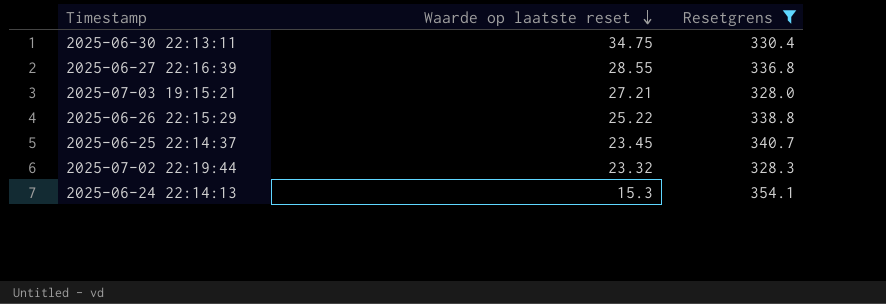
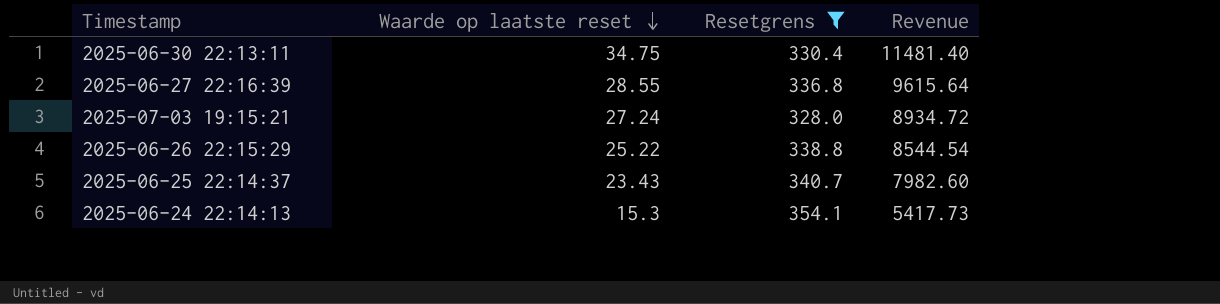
column Revenue | formula: none -> [Waarde op laatste reset] * [Resetgrens]
row 2025-07-02 22:19:44: 23.32 | 328.3 -> none
2025-07-03 19:15:21 | Waarde op laatste reset: 27.21 -> 27.24
2025-06-25 22:14:37 | Waarde op laatste reset: 23.45 -> 23.43

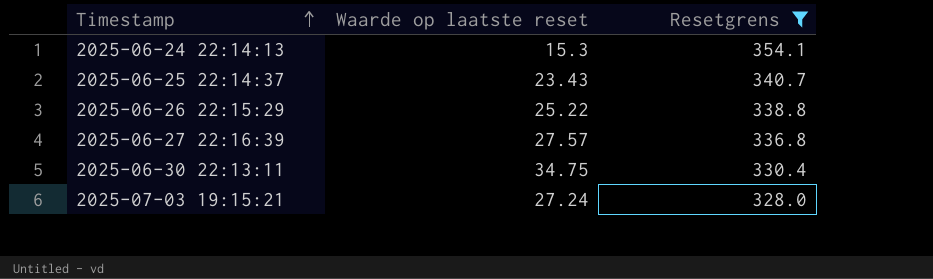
row order: Waarde op laatste reset descending -> Timestamp ascending
column Revenue | formula: [Waarde op laatste reset] * [Resetgrens] -> none
2025-06-27 22:16:39 | Waarde op laatste reset: 28.55 -> 27.57

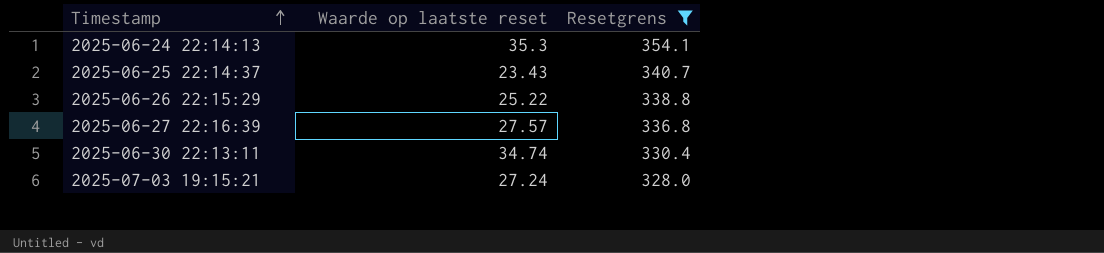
2025-06-24 22:14:13 | Waarde op laatste reset: 15.3 -> 35.3
2025-06-30 22:13:11 | Waarde op laatste reset: 34.75 -> 34.74

